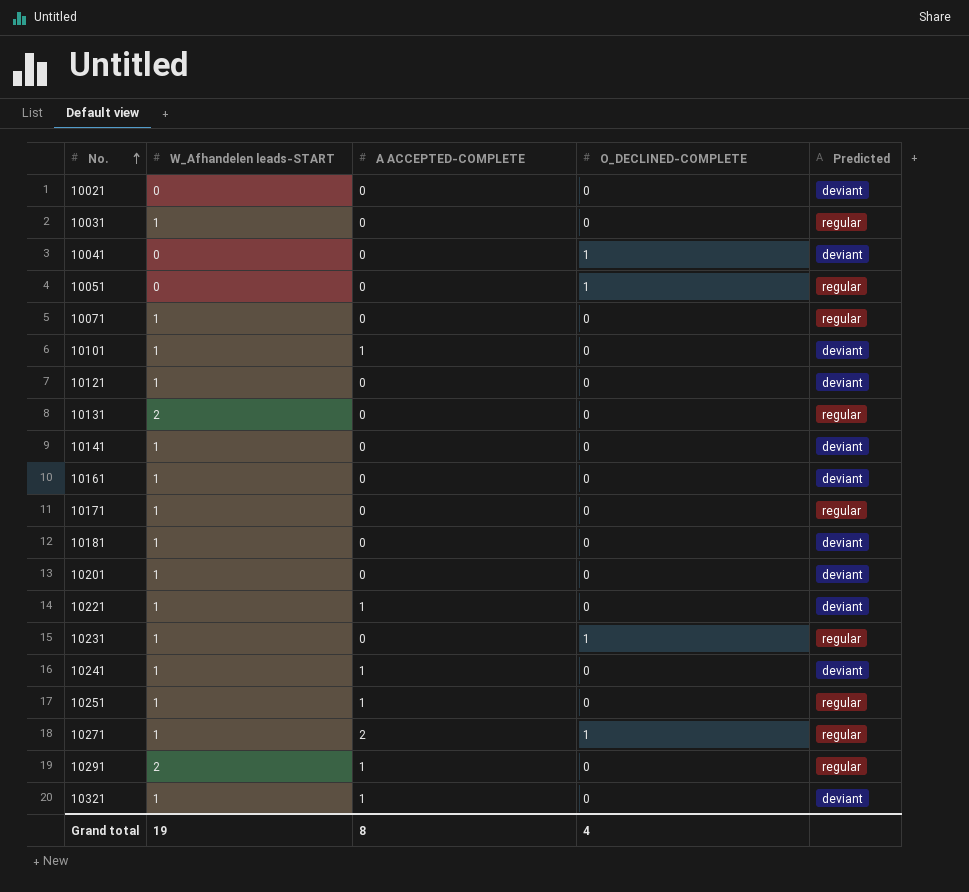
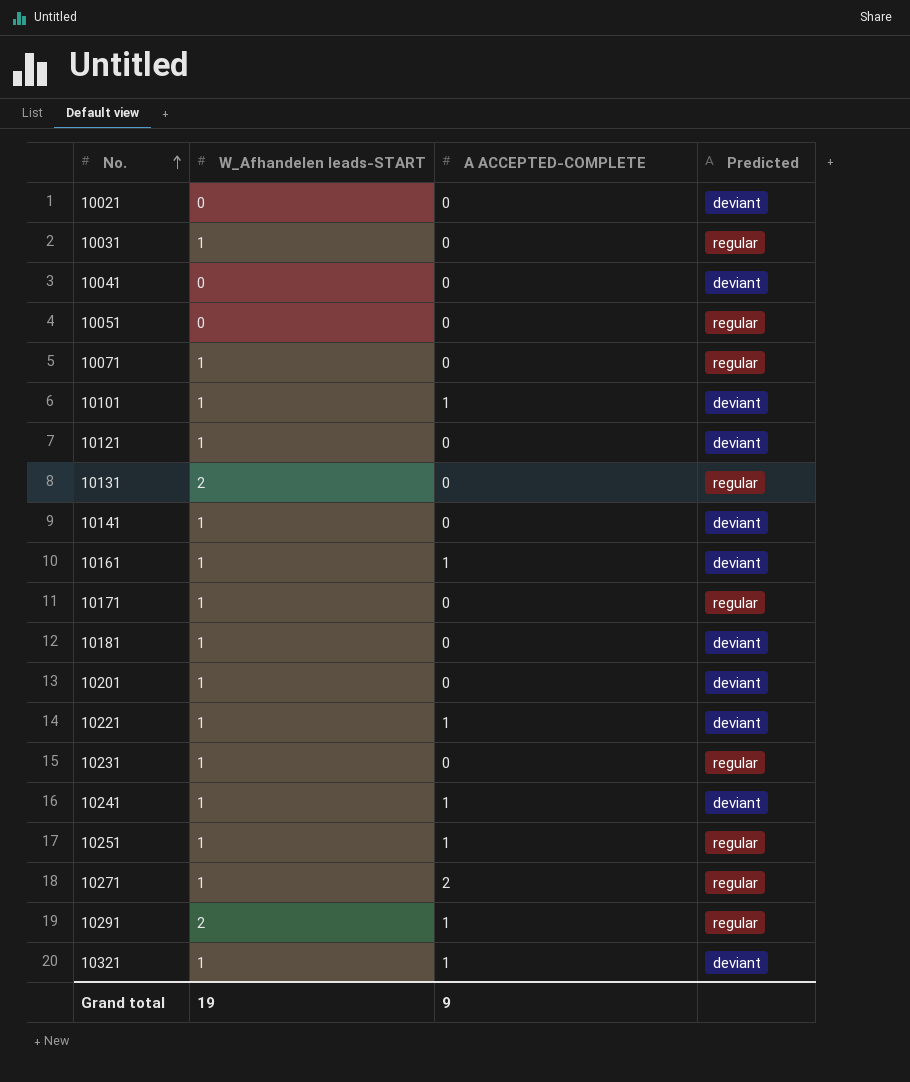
column O_DECLINED-COMPLETE | position: 4 -> none
10161 | A ACCEPTED-COMPLETE: 0 -> 1
Grand total | A ACCEPTED-COMPLETE: 8 -> 9

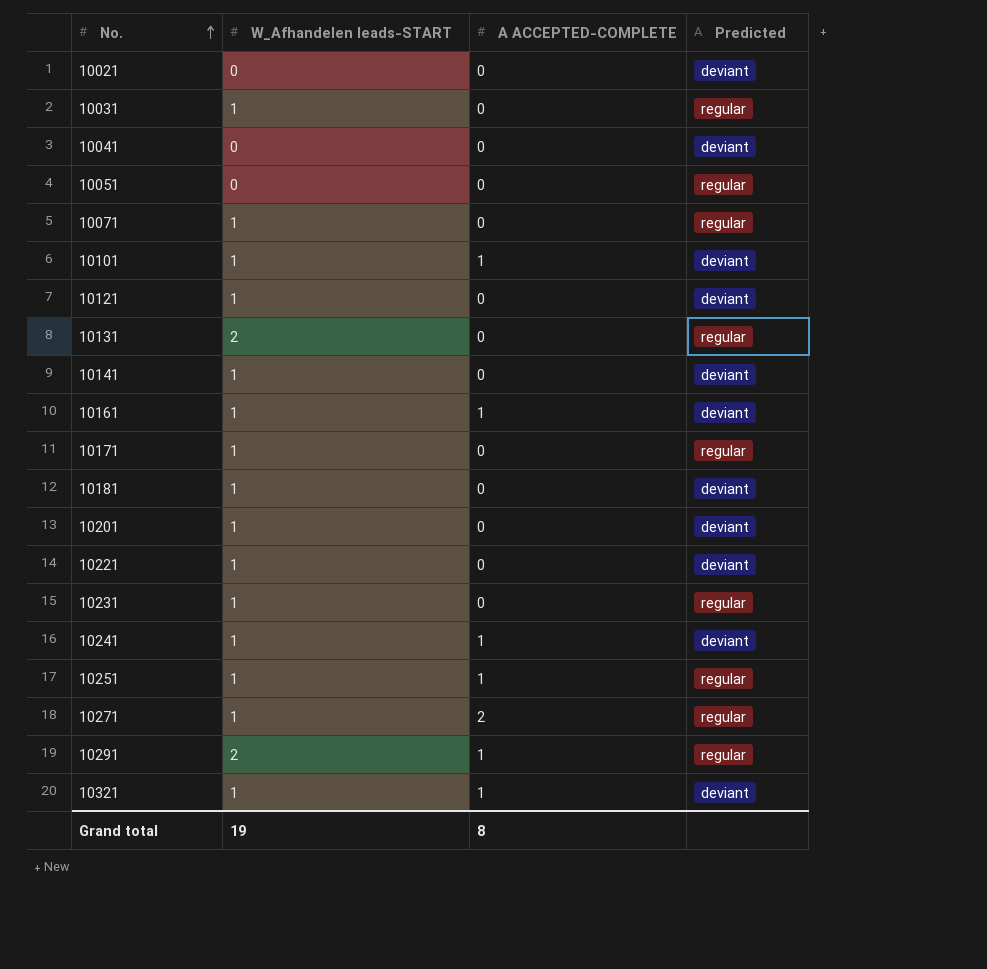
10221 | A ACCEPTED-COMPLETE: 1 -> 0
Grand total | A ACCEPTED-COMPLETE: 9 -> 8

